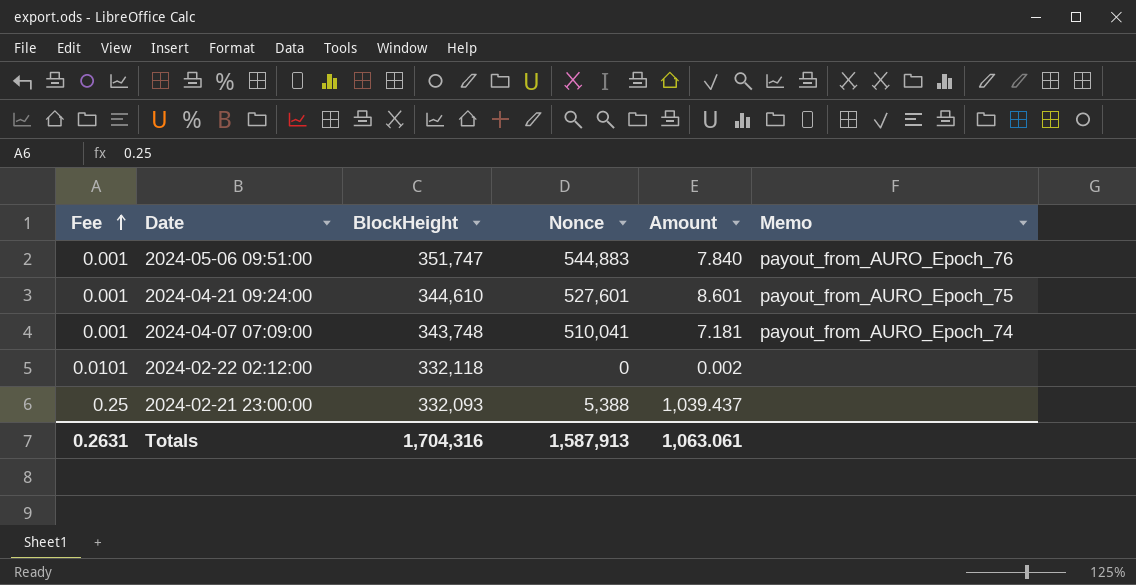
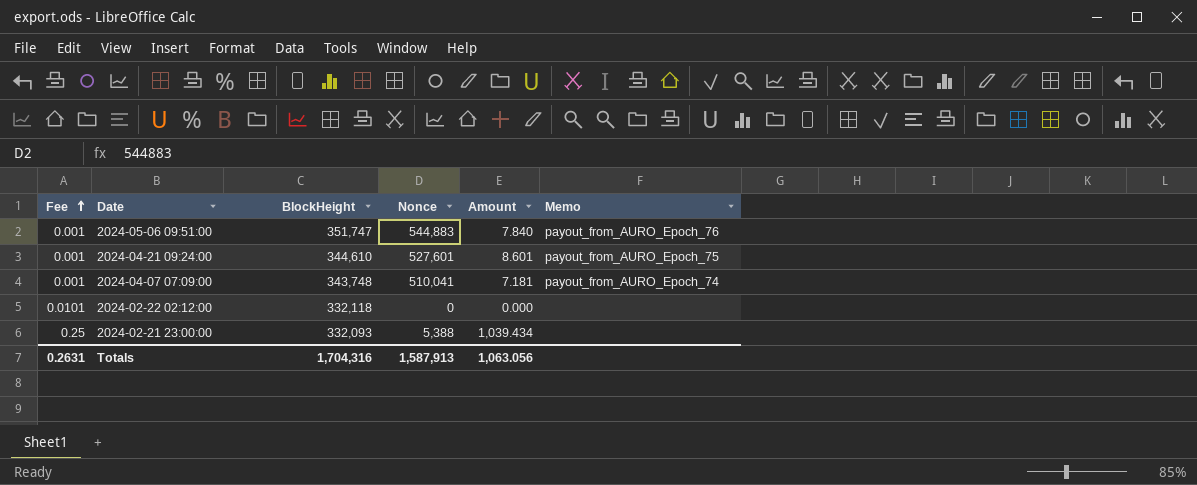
2024-02-22 02:12:00 | Amount: 0.002 -> 0.000
2024-02-21 23:00:00 | Amount: 1,039.437 -> 1,039.434
Totals | Amount: 1,063.061 -> 1,063.056

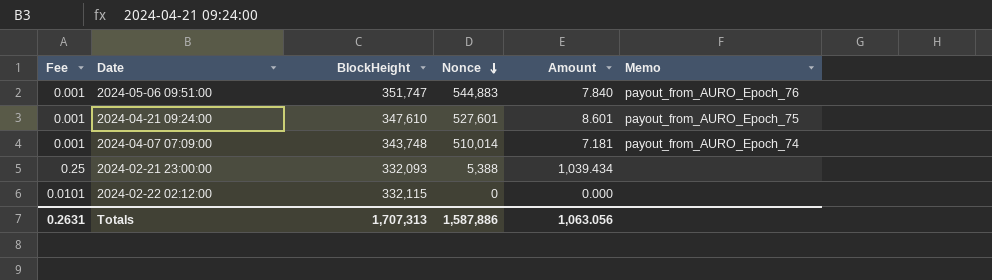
row order: Fee ascending -> Nonce descending
2024-04-21 09:24:00 | BlockHeight: 344,610 -> 347,610
2024-04-07 07:09:00 | Nonce: 510,041 -> 510,014
2024-02-22 02:12:00 | BlockHeight: 332,118 -> 332,115
Totals | BlockHeight: 1,704,316 -> 1,707,313
Totals | Nonce: 1,587,913 -> 1,587,886

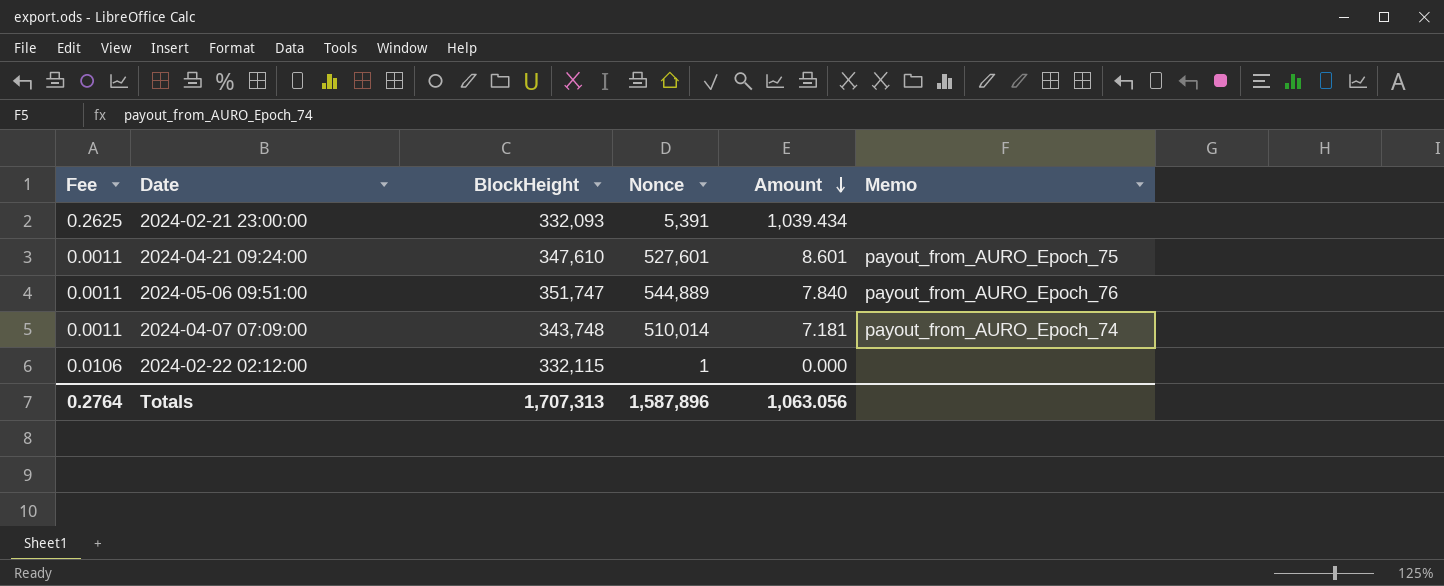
row order: Nonce descending -> Amount descending
2024-02-21 23:00:00 | Fee: 0.25 -> 0.2625
2024-02-21 23:00:00 | Nonce: 5,388 -> 5,391
2024-04-21 09:24:00 | Fee: 0.001 -> 0.0011
2024-05-06 09:51:00 | Fee: 0.001 -> 0.0011
2024-05-06 09:51:00 | Nonce: 544,883 -> 544,889
2024-04-07 07:09:00 | Fee: 0.001 -> 0.0011
2024-02-22 02:12:00 | Fee: 0.0101 -> 0.0106
2024-02-22 02:12:00 | Nonce: 0 -> 1
Totals | Fee: 0.2631 -> 0.2764
Totals | Nonce: 1,587,886 -> 1,587,896

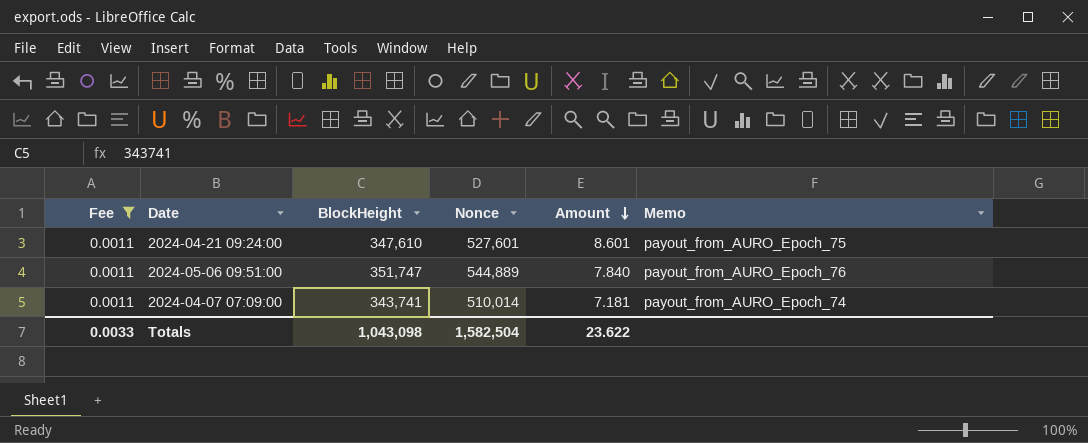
filter: none -> Fee = 0.0011
2024-04-07 07:09:00 | BlockHeight: 343,748 -> 343,741
Totals | Fee: 0.2764 -> 0.0033
Totals | BlockHeight: 1,707,313 -> 1,043,098
Totals | Nonce: 1,587,896 -> 1,582,504
Totals | Amount: 1,063.056 -> 23.622

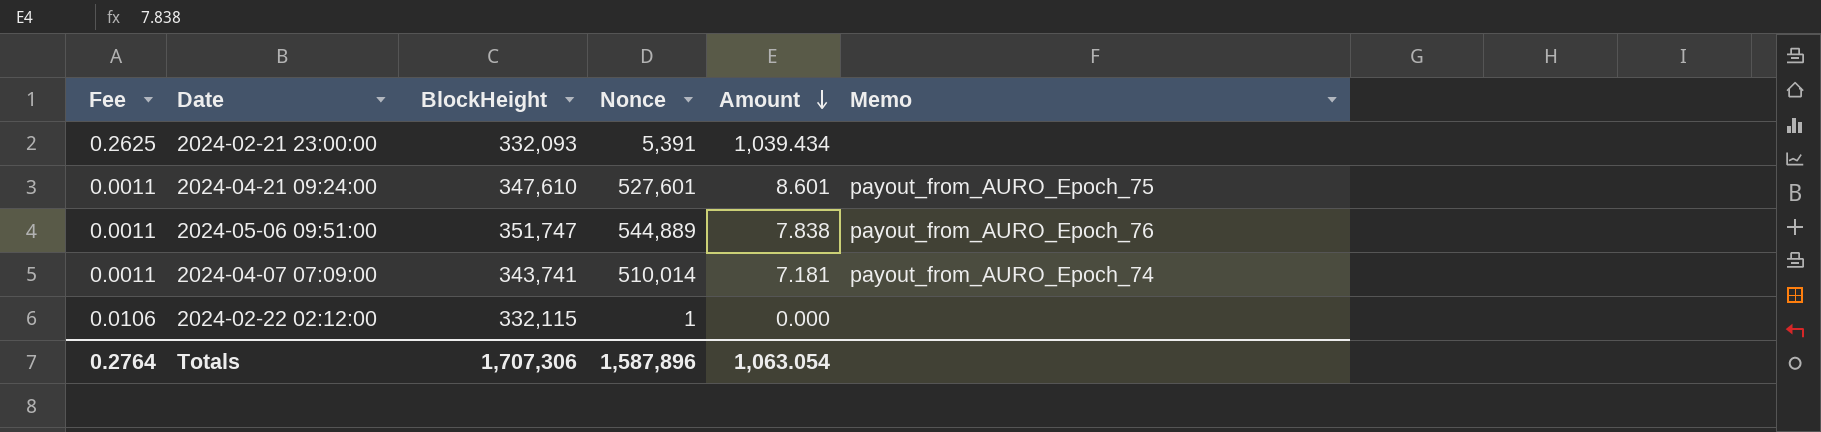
filter: Fee = 0.0011 -> none
2024-05-06 09:51:00 | Amount: 7.840 -> 7.838
Totals | Fee: 0.0033 -> 0.2764
Totals | BlockHeight: 1,043,098 -> 1,707,306
Totals | Nonce: 1,582,504 -> 1,587,896
Totals | Amount: 23.622 -> 1,063.054

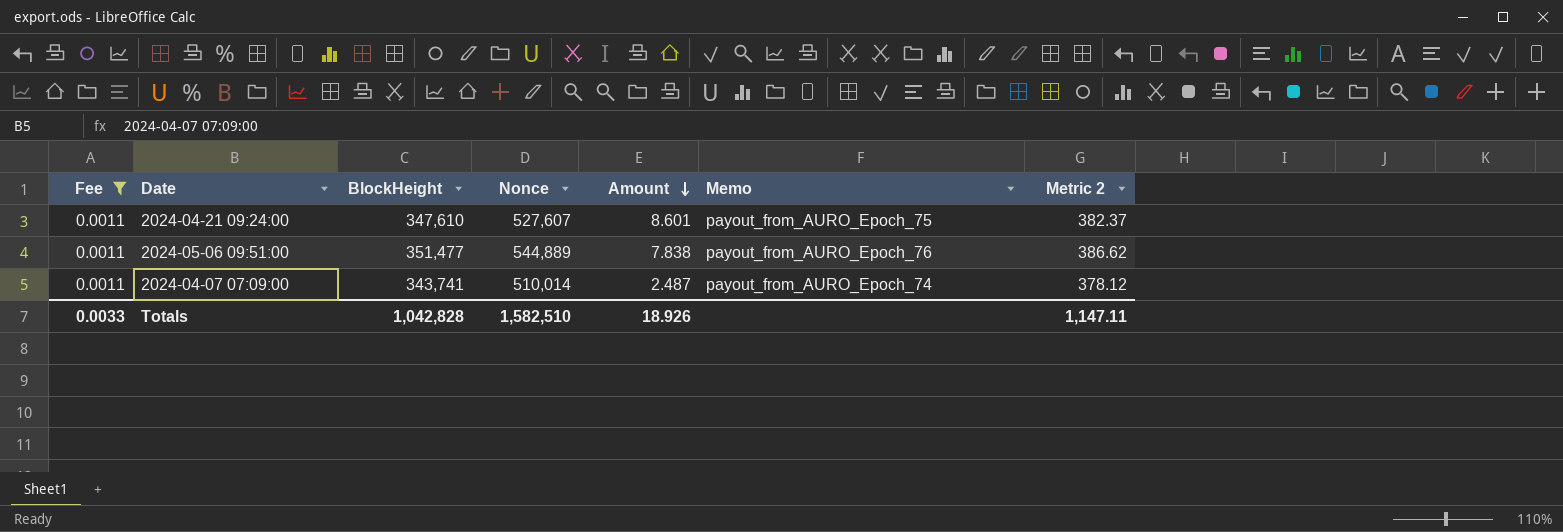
filter: none -> Fee = 0.0011
column Metric 2 | formula: none -> [Fee] * [BlockHeight]
2024-04-21 09:24:00 | Nonce: 527,601 -> 527,607
2024-05-06 09:51:00 | BlockHeight: 351,747 -> 351,477
2024-04-07 07:09:00 | Amount: 7.181 -> 2.487
Totals | Fee: 0.2764 -> 0.0033
Totals | BlockHeight: 1,707,306 -> 1,042,828
Totals | Nonce: 1,587,896 -> 1,582,510
Totals | Amount: 1,063.054 -> 18.926

